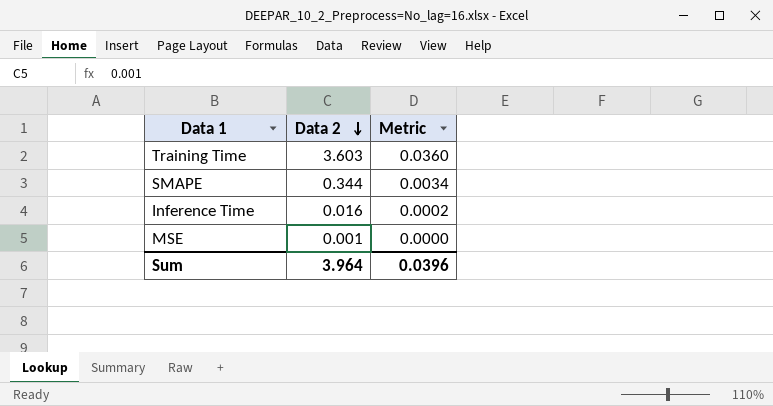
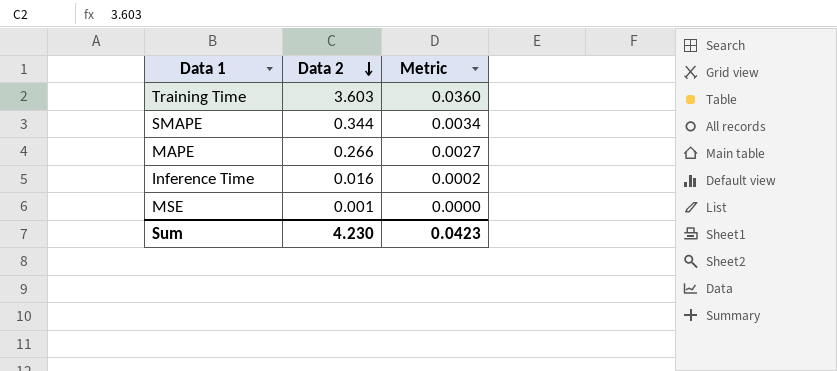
row MAPE: none -> 0.266 | 0.0027
Sum | Data 2: 3.964 -> 4.230
Sum | Metric: 0.0396 -> 0.0423

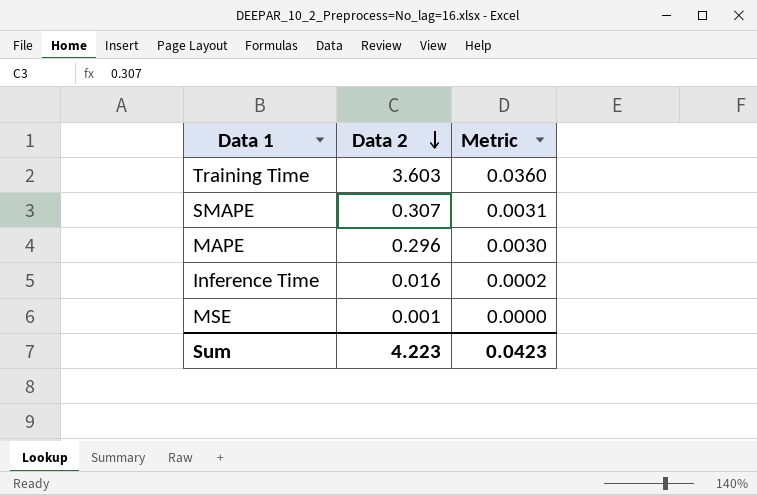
SMAPE | Data 2: 0.344 -> 0.307
SMAPE | Metric: 0.0034 -> 0.0031
MAPE | Data 2: 0.266 -> 0.296
MAPE | Metric: 0.0027 -> 0.0030
Sum | Data 2: 4.230 -> 4.223

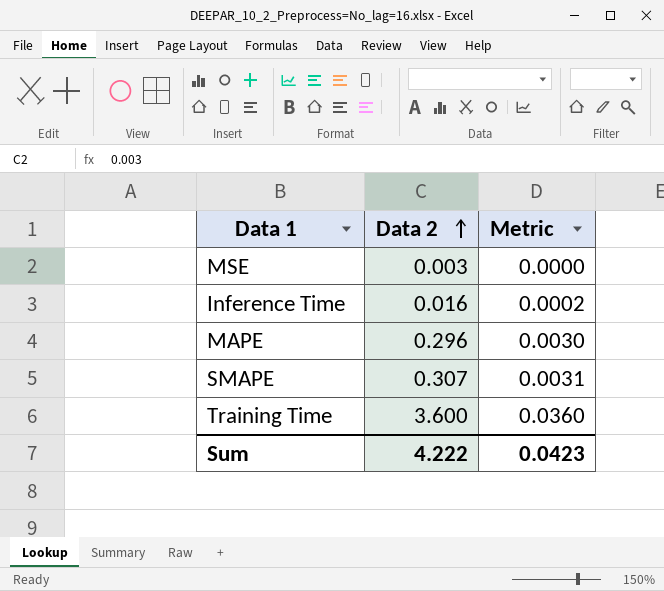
row order: Data 2 descending -> Data 2 ascending
MSE | Data 2: 0.001 -> 0.003
Training Time | Data 2: 3.603 -> 3.600
Sum | Data 2: 4.223 -> 4.222

